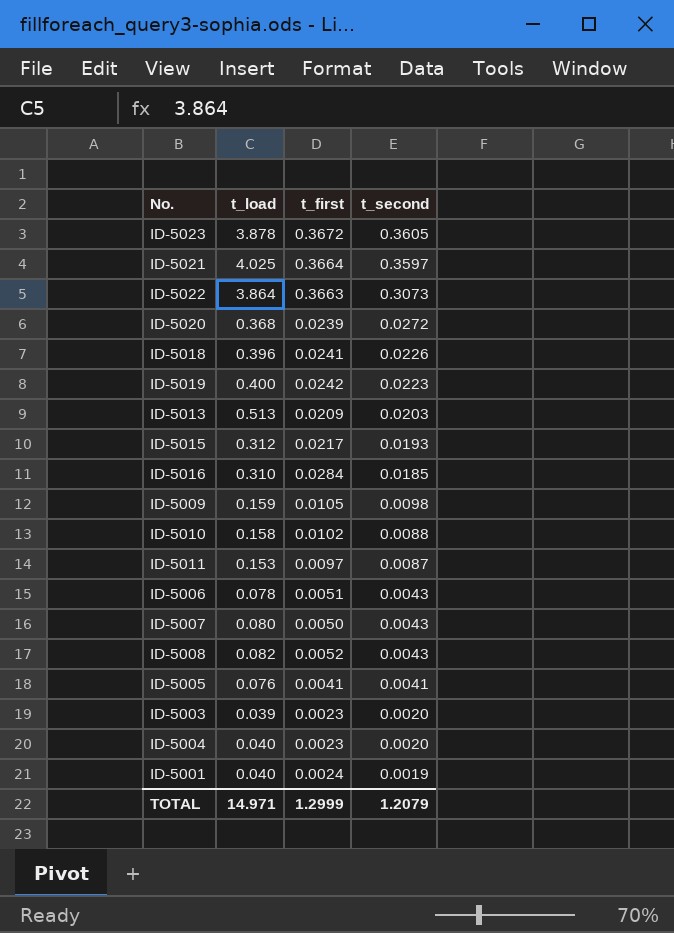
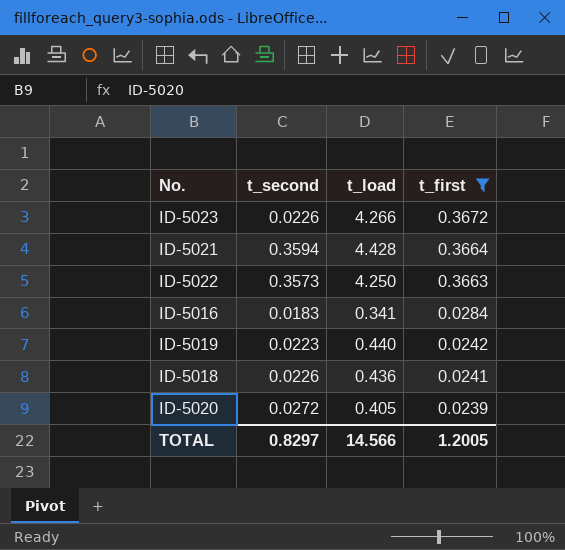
filter: none -> t_first >= 0.0239
row order: t_second descending -> t_first descending
column t_second | position: 4 -> 2
ID-5023 | t_second: 0.3605 -> 0.0226
ID-5023 | t_load: 3.878 -> 4.266
ID-5021 | t_second: 0.3597 -> 0.3594
ID-5021 | t_load: 4.025 -> 4.428
ID-5022 | t_second: 0.3073 -> 0.3573
ID-5022 | t_load: 3.864 -> 4.250
ID-5016 | t_second: 0.0185 -> 0.0183
ID-5016 | t_load: 0.310 -> 0.341
ID-5019 | t_load: 0.400 -> 0.440
ID-5018 | t_load: 0.396 -> 0.436
ID-5020 | t_load: 0.368 -> 0.405
TOTAL | t_second: 1.2079 -> 0.8297
TOTAL | t_load: 14.971 -> 14.566
TOTAL | t_first: 1.2999 -> 1.2005

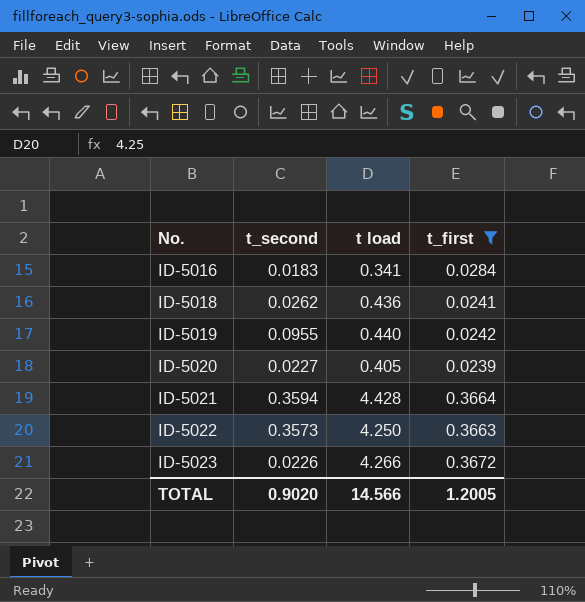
row order: t_first descending -> No. ascending
column name: t_load -> t load
ID-5018 | t_second: 0.0226 -> 0.0262
ID-5019 | t_second: 0.0223 -> 0.0955
ID-5020 | t_second: 0.0272 -> 0.0227
TOTAL | t_second: 0.8297 -> 0.9020

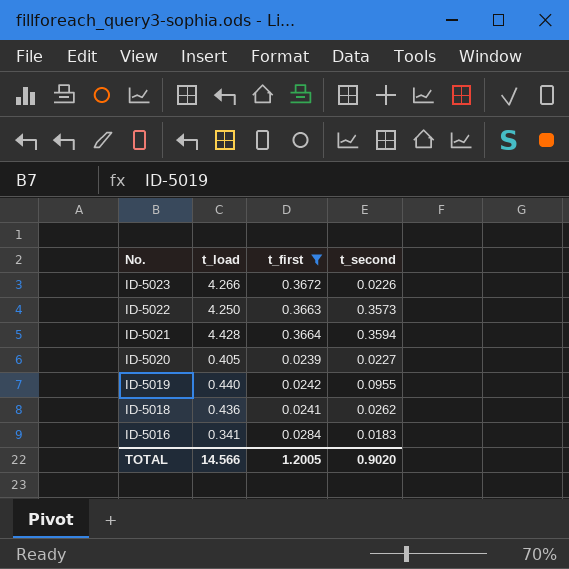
row order: No. ascending -> No. descending
column name: t load -> t_load
column t_second | position: 2 -> 4

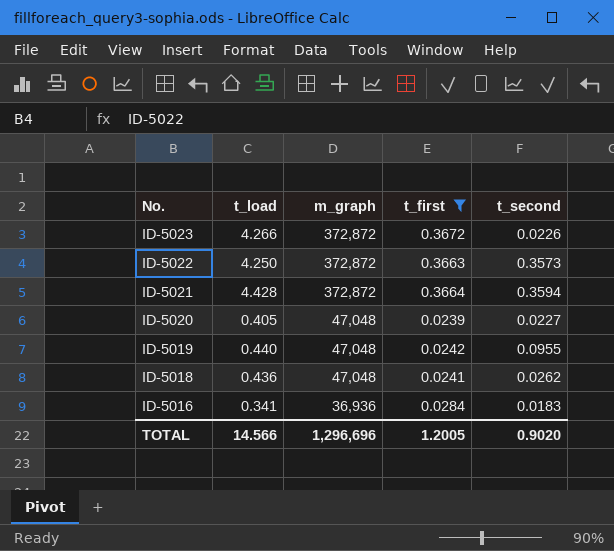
column m_graph | position: none -> 3

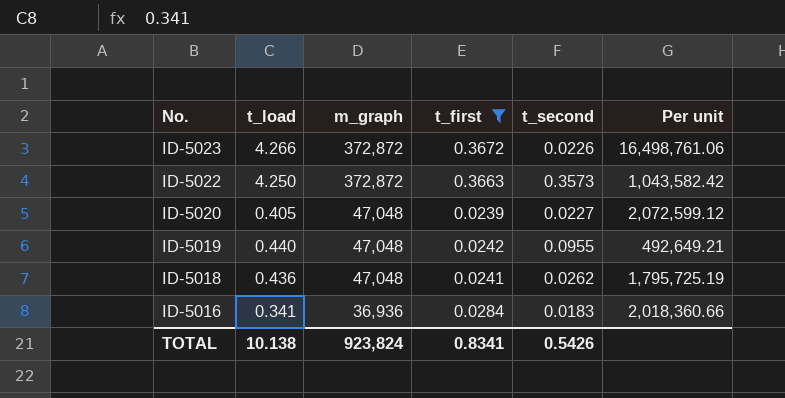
column Per unit | formula: none -> [m_graph] / [t_second]
row ID-5021: 4.428 | 372,872 | 0.3664 | 0.3594 -> none
TOTAL | t_load: 14.566 -> 10.138
TOTAL | m_graph: 1,296,696 -> 923,824
TOTAL | t_first: 1.2005 -> 0.8341
TOTAL | t_second: 0.9020 -> 0.5426

